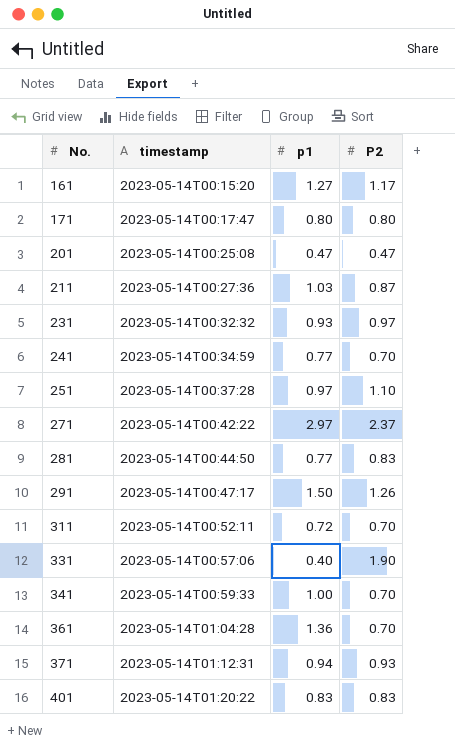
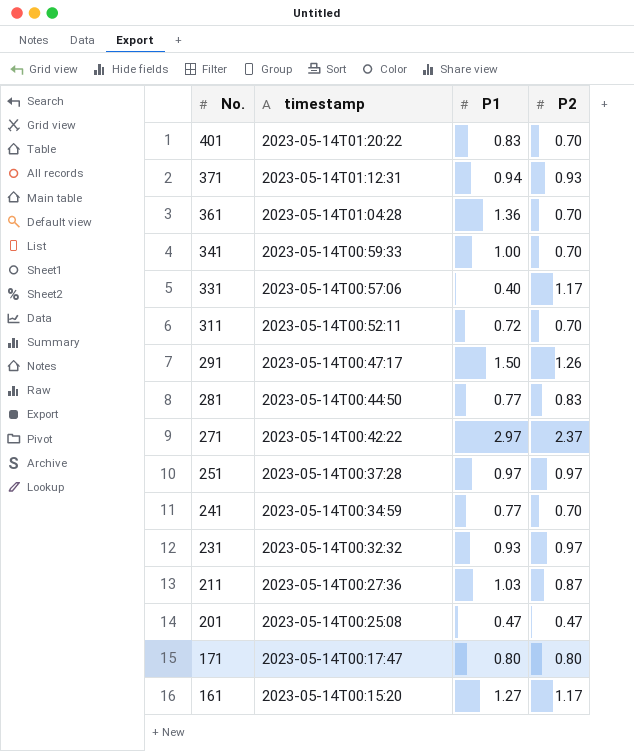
row order: No. ascending -> No. descending
column name: p1 -> P1
401 | P2: 0.83 -> 0.70
331 | P2: 1.90 -> 1.17
251 | P2: 1.10 -> 0.97

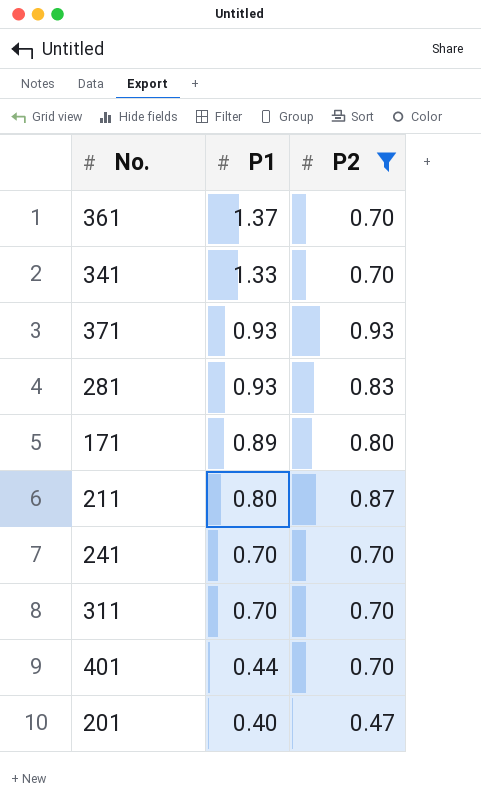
filter: none -> P2 <= 0.93
row order: No. descending -> P1 descending
column timestamp | position: 2 -> none
361 | P1: 1.36 -> 1.37
341 | P1: 1.00 -> 1.33
371 | P1: 0.94 -> 0.93
281 | P1: 0.77 -> 0.93
171 | P1: 0.80 -> 0.89
211 | P1: 1.03 -> 0.80
241 | P1: 0.77 -> 0.70
311 | P1: 0.72 -> 0.70
401 | P1: 0.83 -> 0.44
201 | P1: 0.47 -> 0.40

